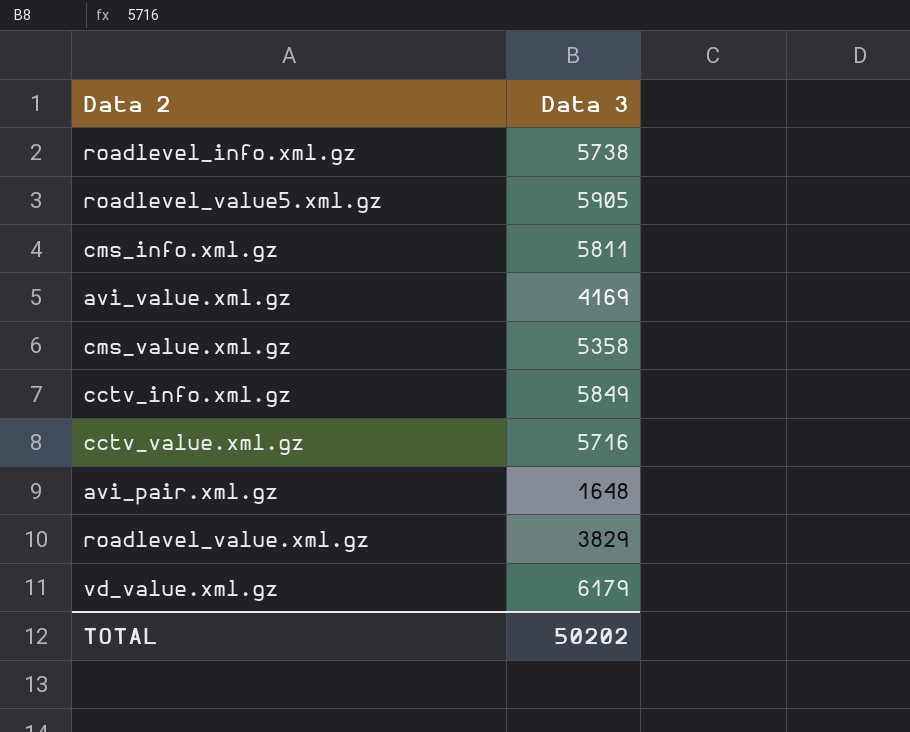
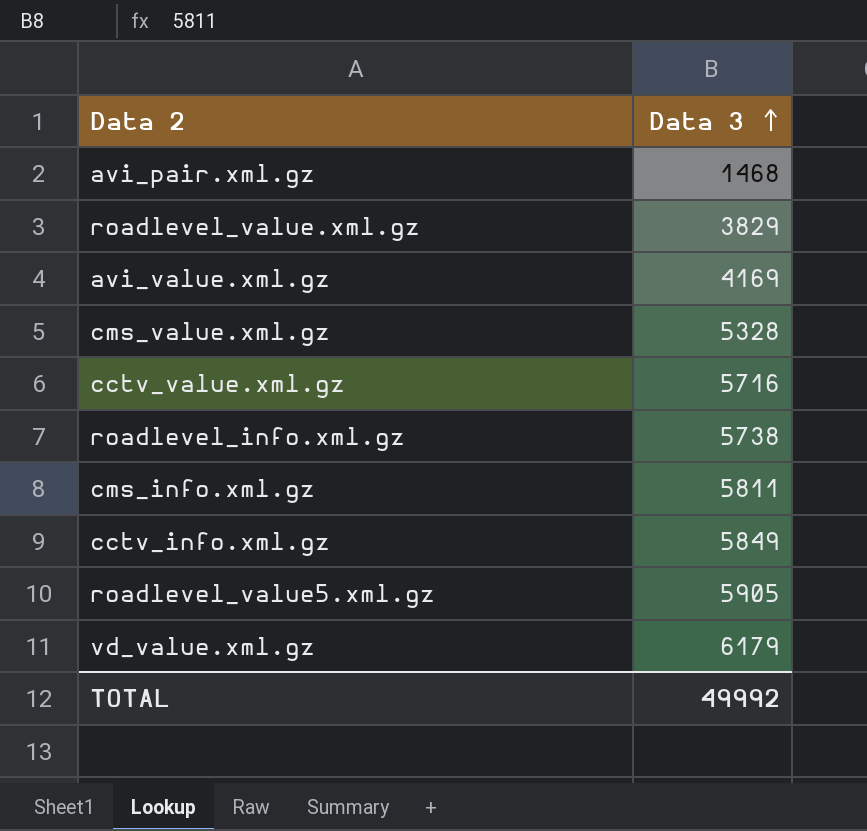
row order: none -> Data 3 ascending
avi_pair.xml.gz | Data 3: 1648 -> 1468
cms_value.xml.gz | Data 3: 5358 -> 5328
TOTAL | Data 3: 50202 -> 49992

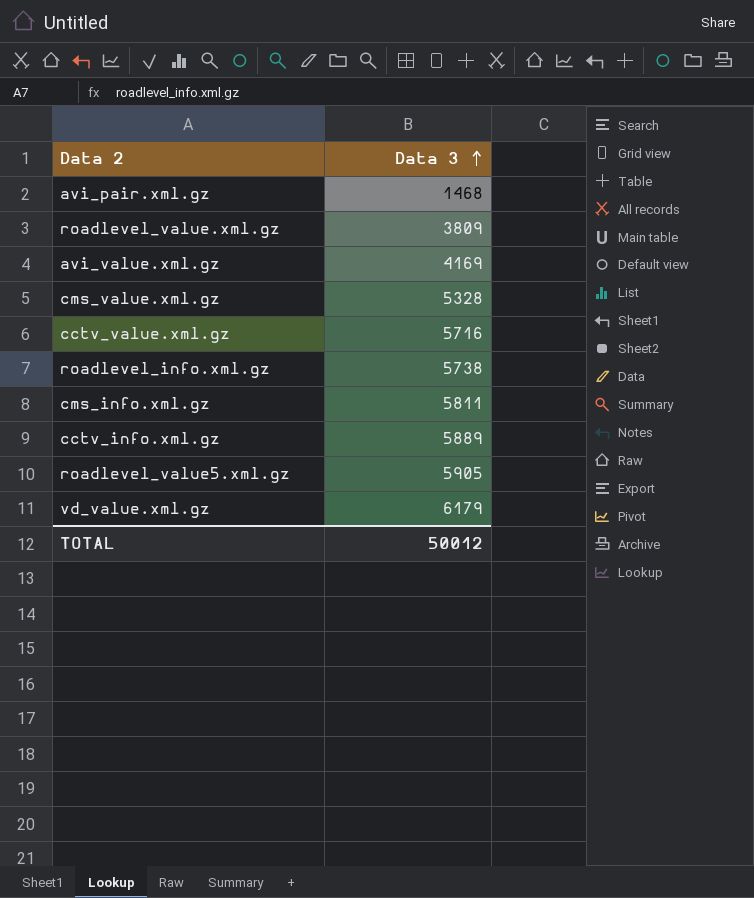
roadlevel_value.xml.gz | Data 3: 3829 -> 3809
cctv_info.xml.gz | Data 3: 5849 -> 5889
TOTAL | Data 3: 49992 -> 50012

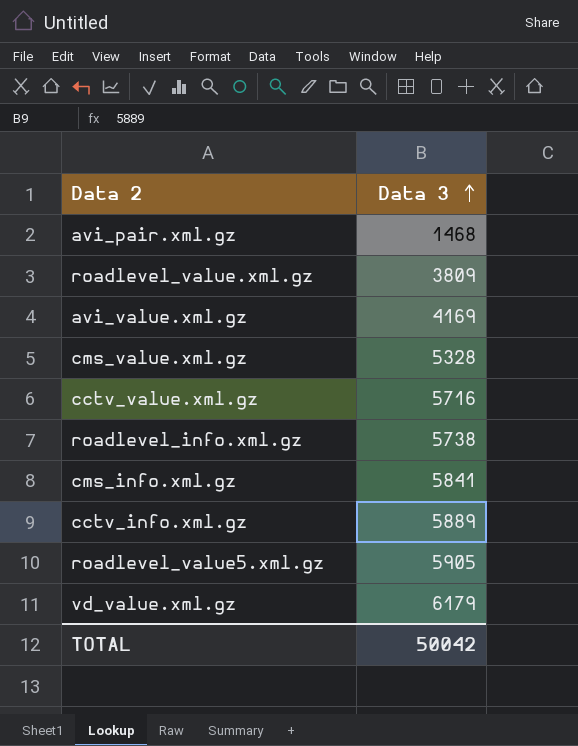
cms_info.xml.gz | Data 3: 5811 -> 5841
TOTAL | Data 3: 50012 -> 50042

